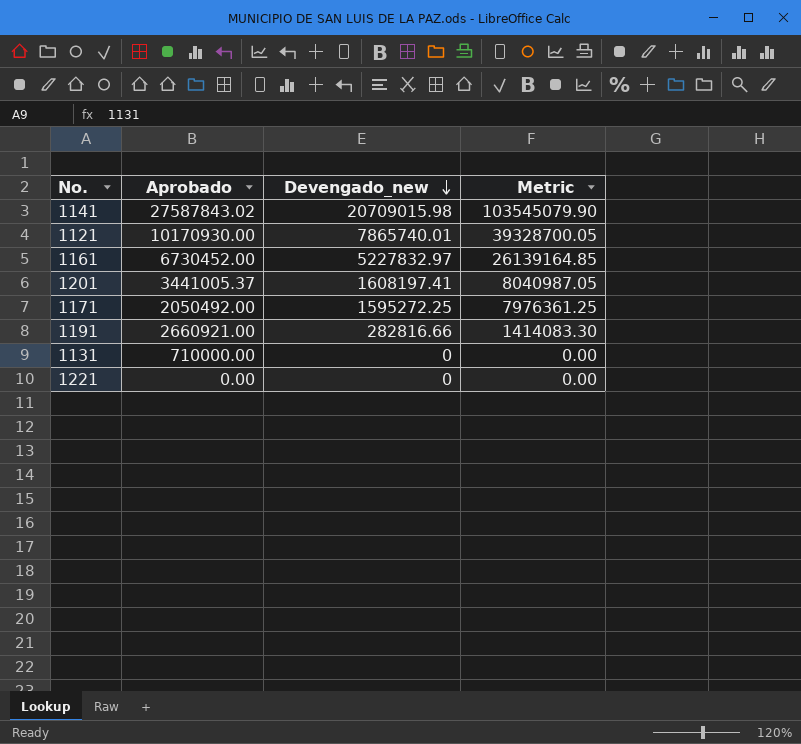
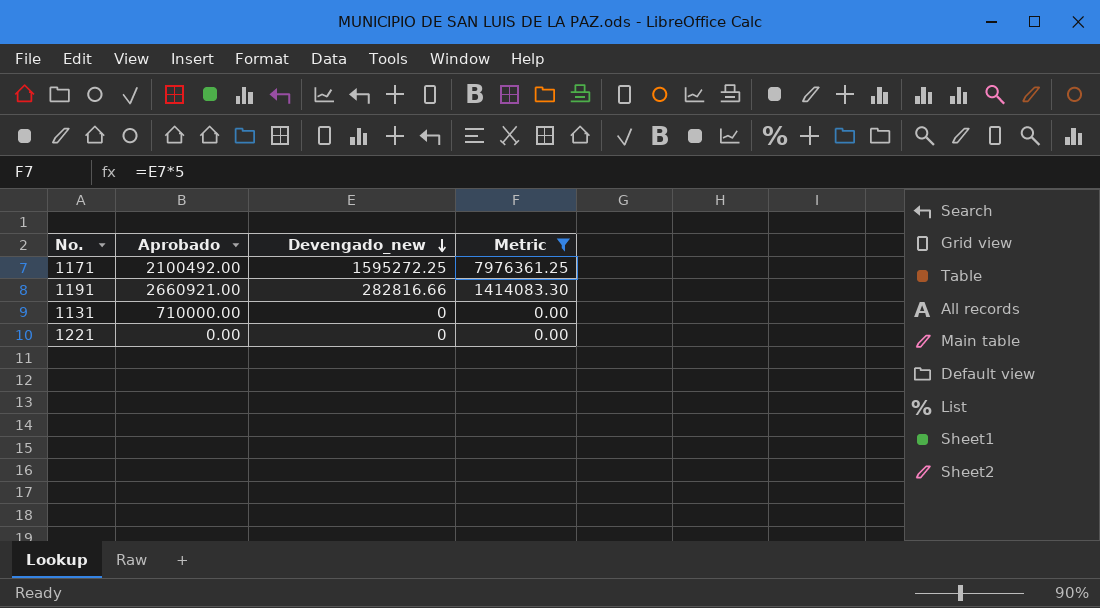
filter: none -> Metric <= 7976361.25
1171 | Aprobado: 2050492.00 -> 2100492.00

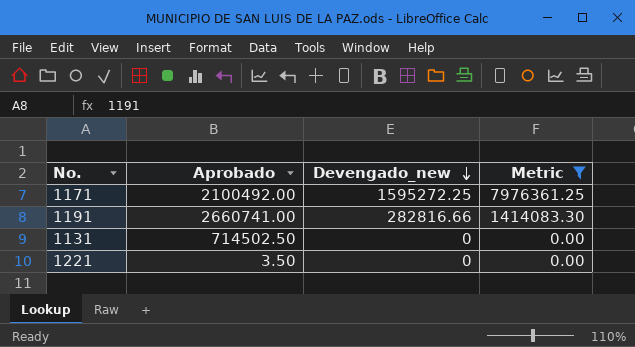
1191 | Aprobado: 2660921.00 -> 2660741.00
1131 | Aprobado: 710000.00 -> 714502.50
1221 | Aprobado: 0.00 -> 3.50

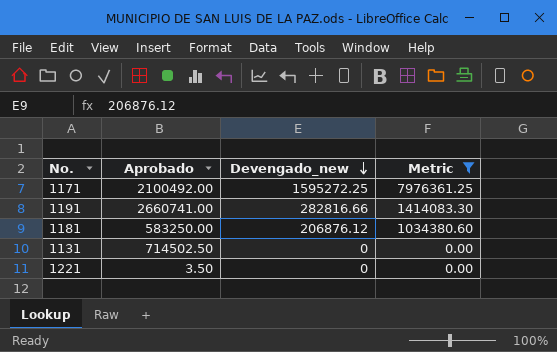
row 1181: none -> 583250.00 | 206876.12 | 1034380.60

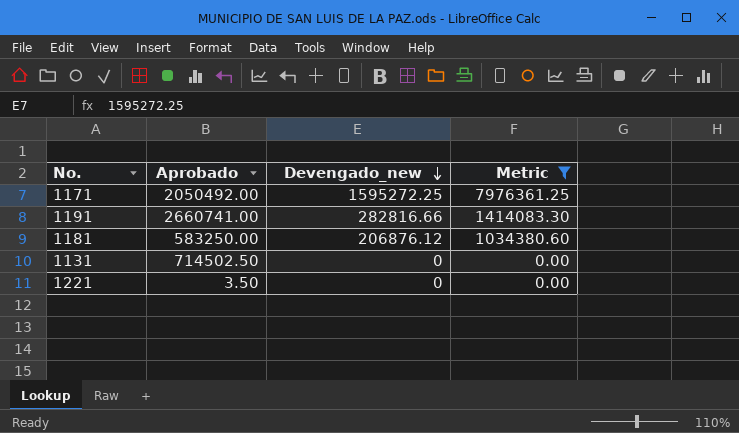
1171 | Aprobado: 2100492.00 -> 2050492.00

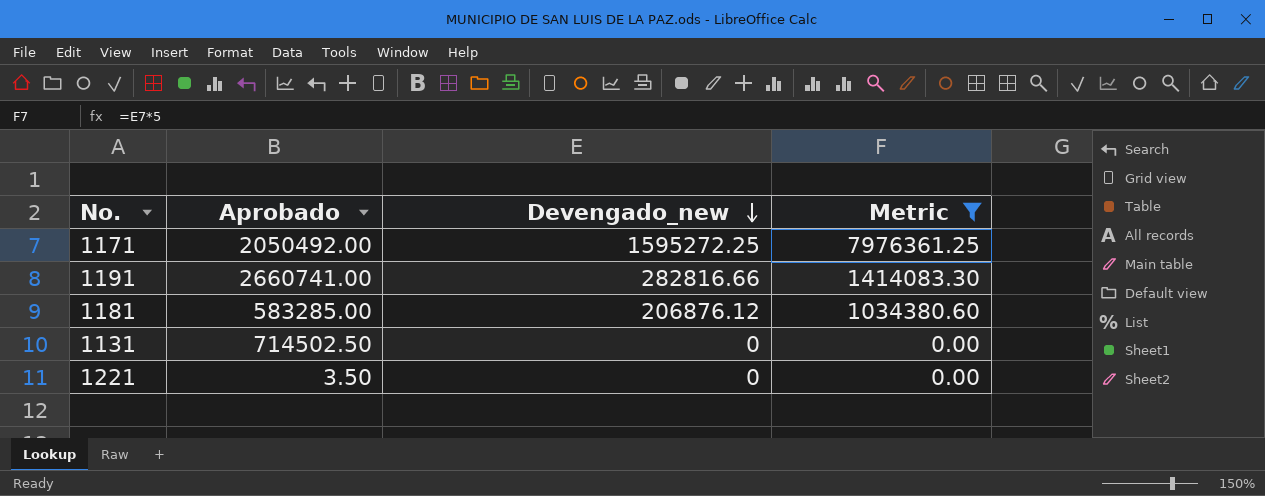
1181 | Aprobado: 583250.00 -> 583285.00

